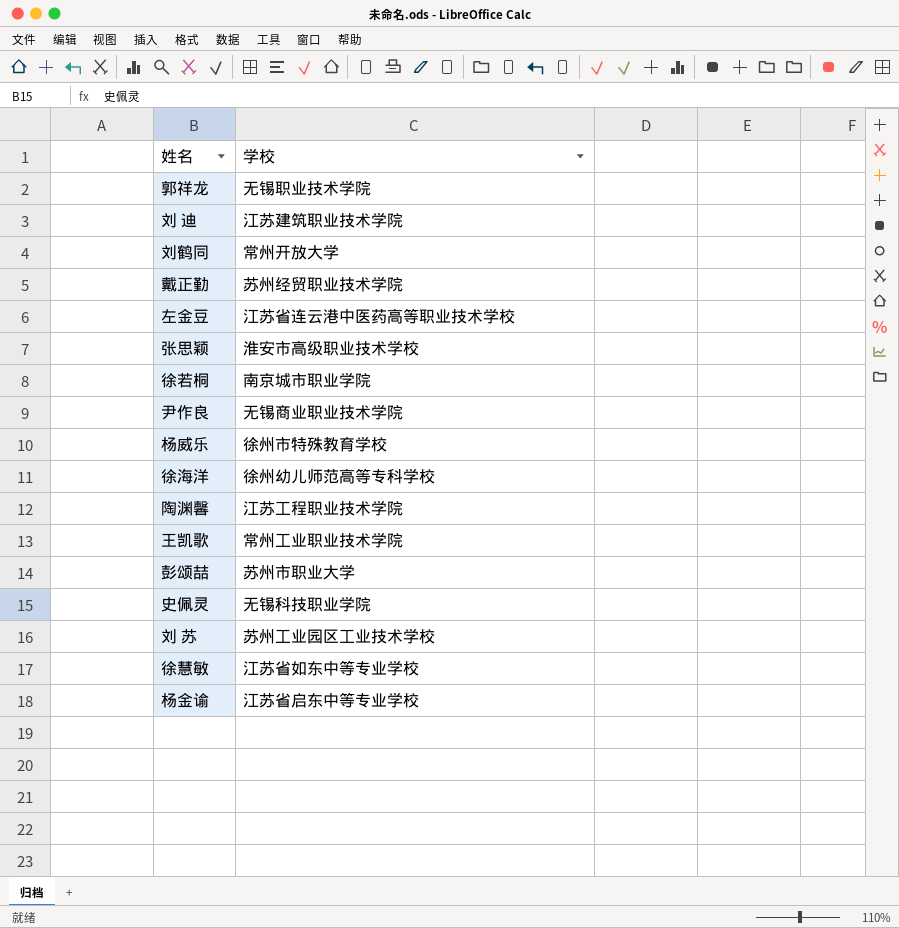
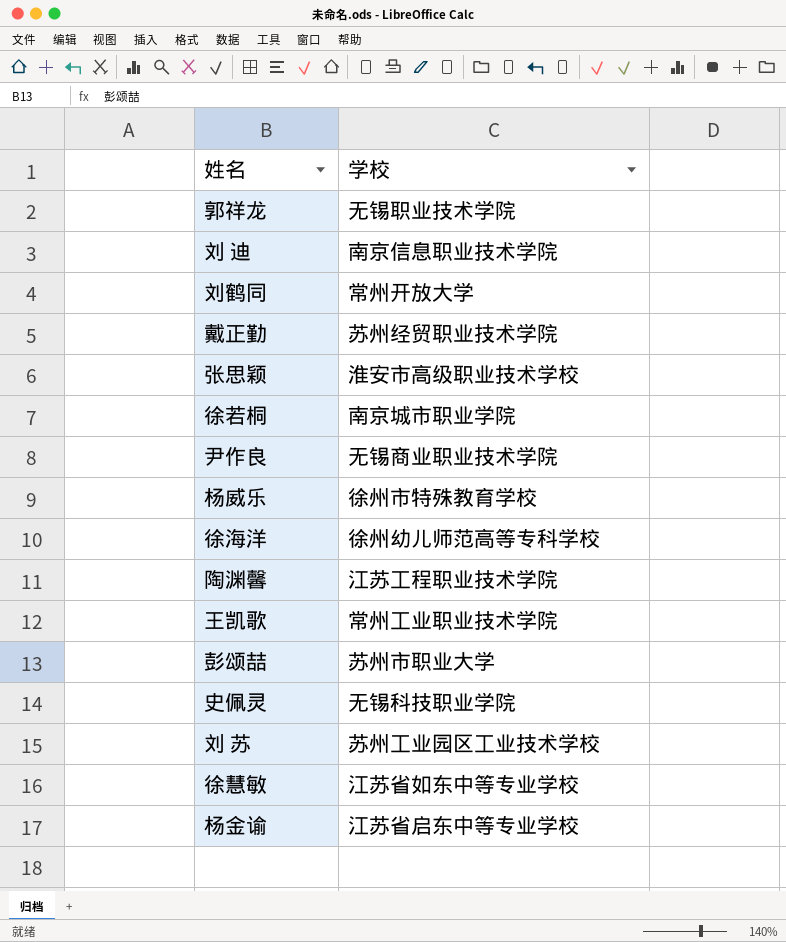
row 左金豆: 江苏省连云港中医药高等职业技术学校 -> none
刘 迪 | 学校: 江苏建筑职业技术学院 -> 南京信息职业技术学院

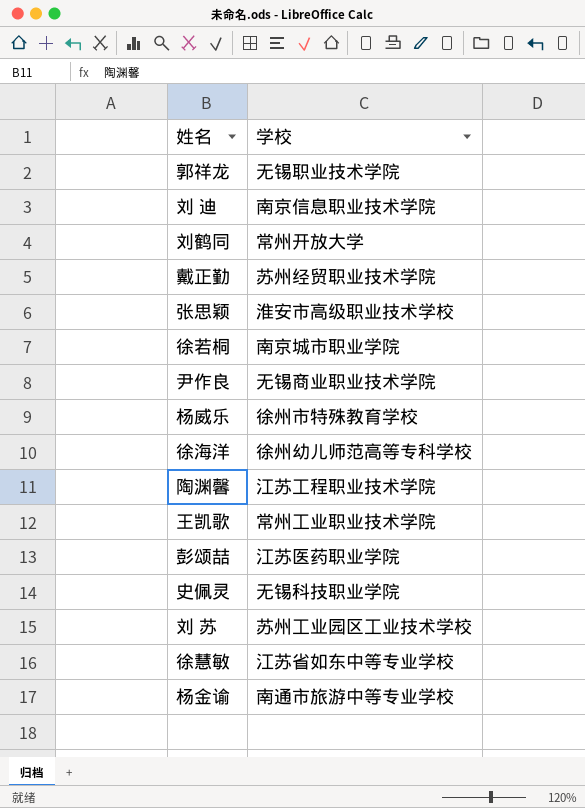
彭颂喆 | 学校: 苏州市职业大学 -> 江苏医药职业学院
杨金谕 | 学校: 江苏省启东中等专业学校 -> 南通市旅游中等专业学校

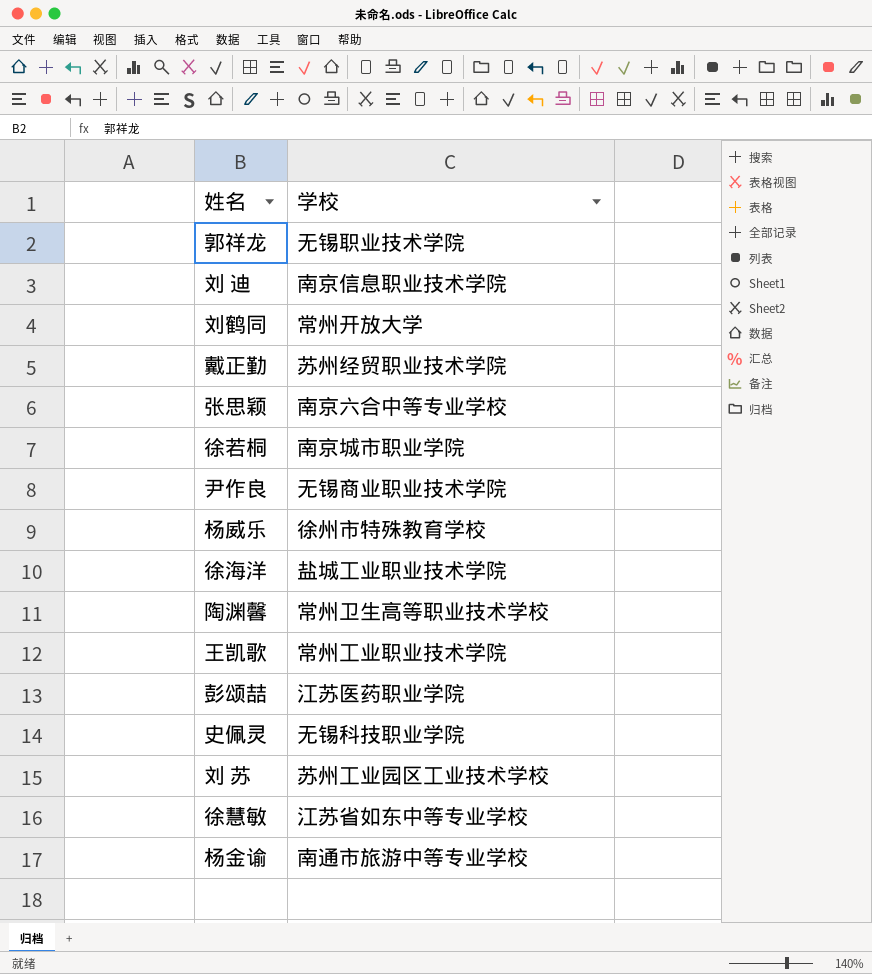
张思颖 | 学校: 淮安市高级职业技术学校 -> 南京六合中等专业学校
徐海洋 | 学校: 徐州幼儿师范高等专科学校 -> 盐城工业职业技术学院
陶渊馨 | 学校: 江苏工程职业技术学院 -> 常州卫生高等职业技术学校

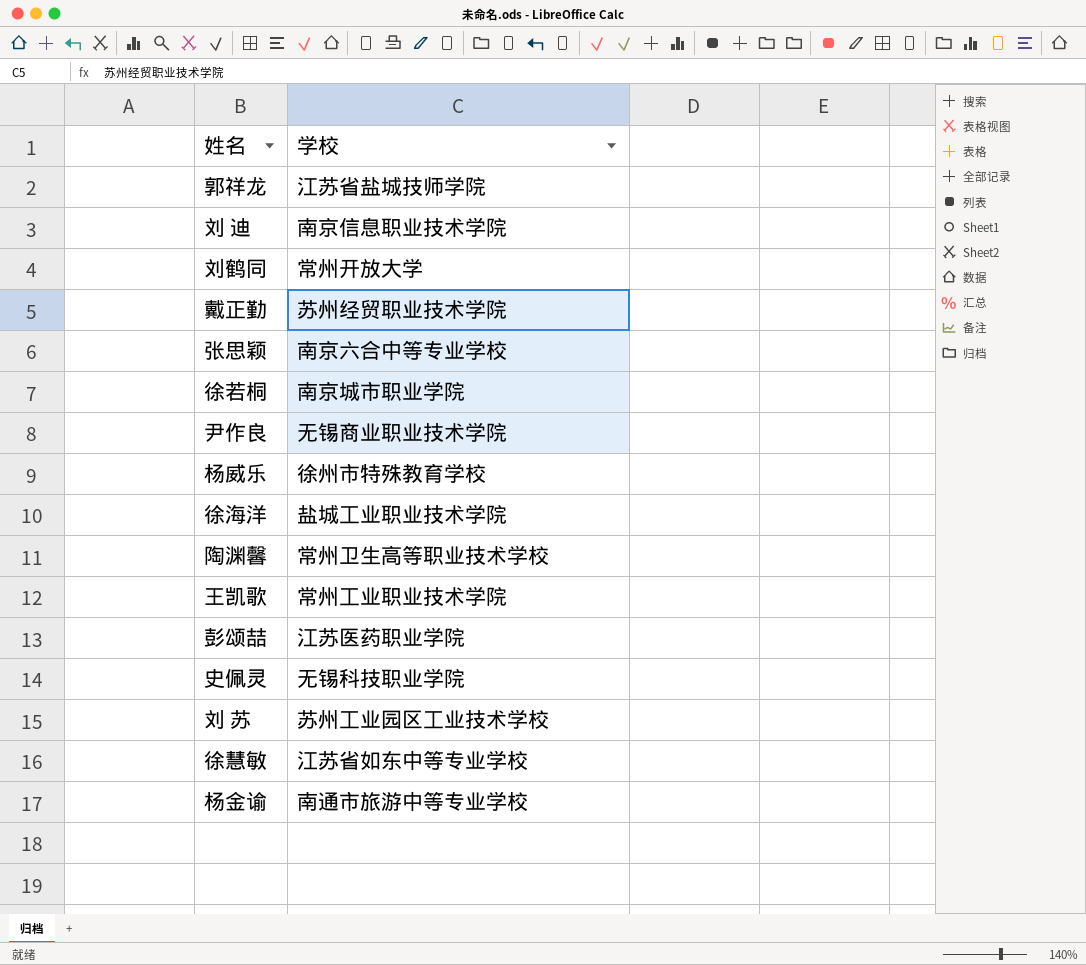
郭祥龙 | 学校: 无锡职业技术学院 -> 江苏省盐城技师学院

